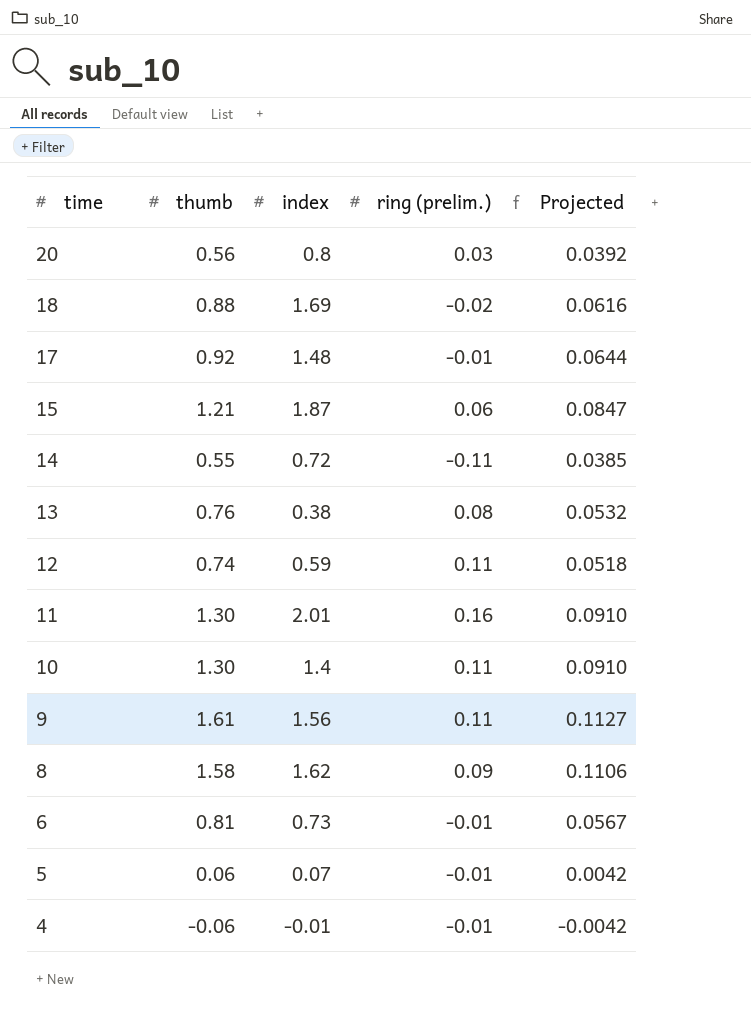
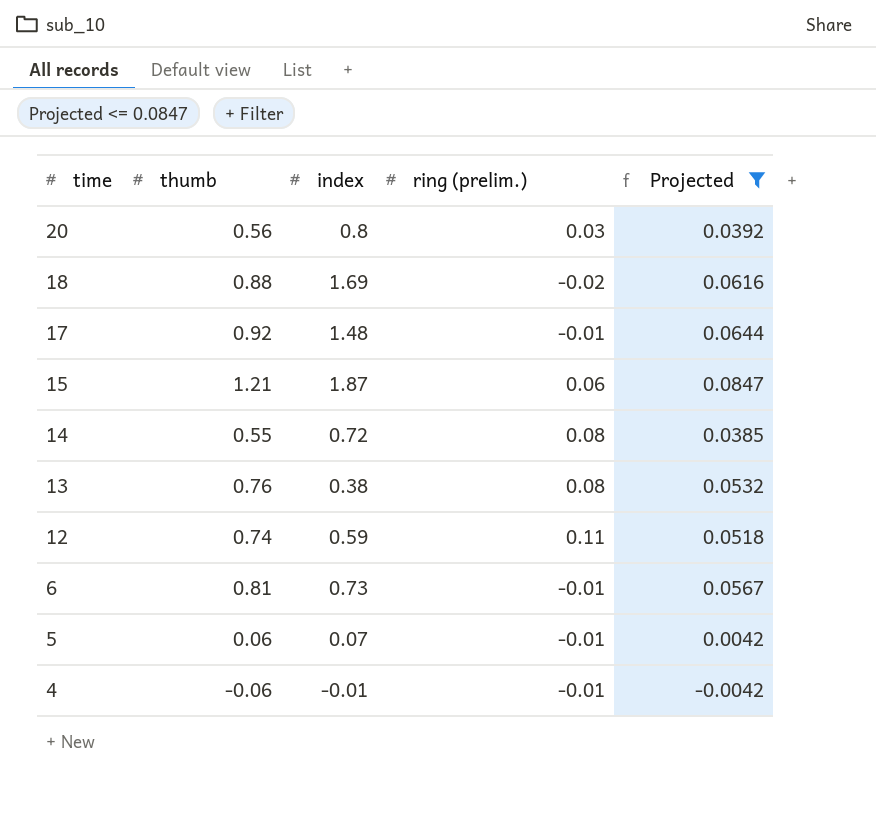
filter: none -> Projected <= 0.0847
14 | ring (prelim.): -0.11 -> 0.08

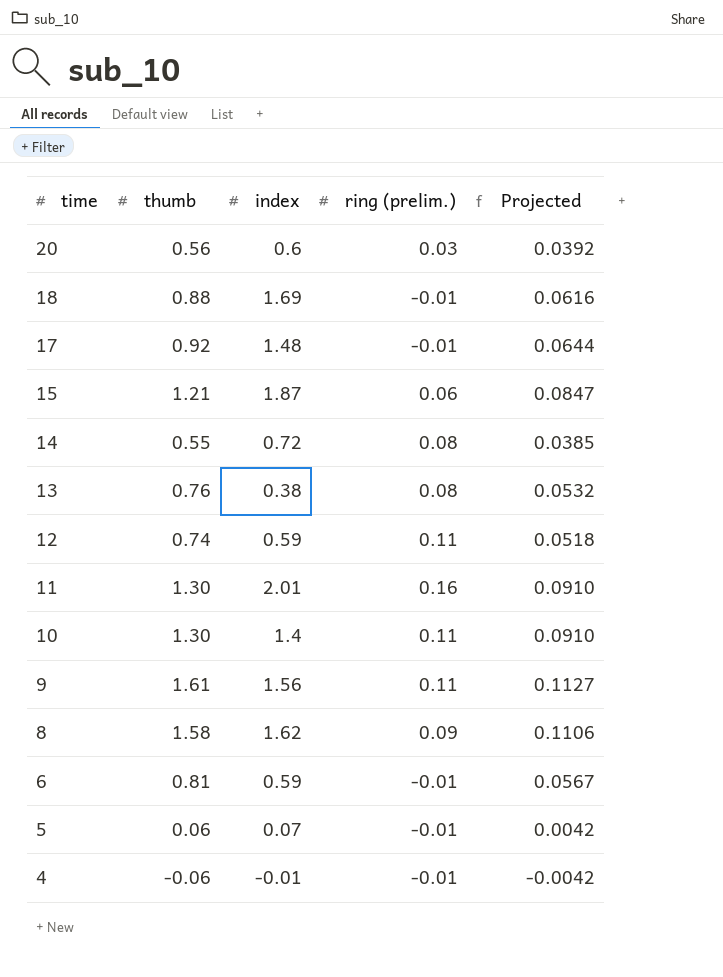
filter: Projected <= 0.0847 -> none
20 | index: 0.8 -> 0.6
18 | ring (prelim.): -0.02 -> -0.01
6 | index: 0.73 -> 0.59

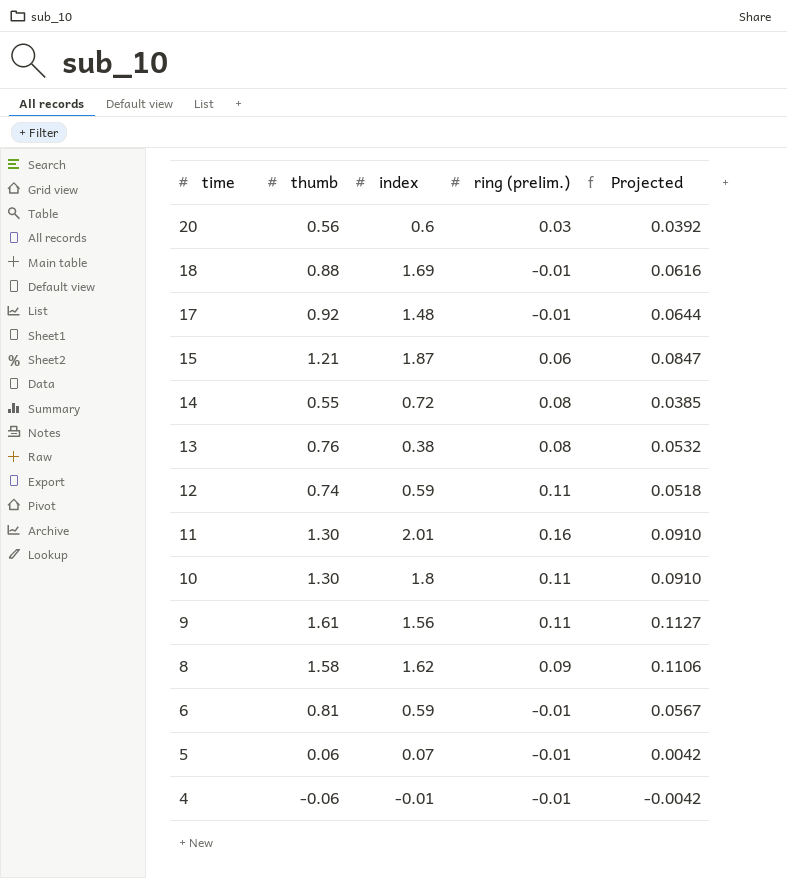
10 | index: 1.4 -> 1.8

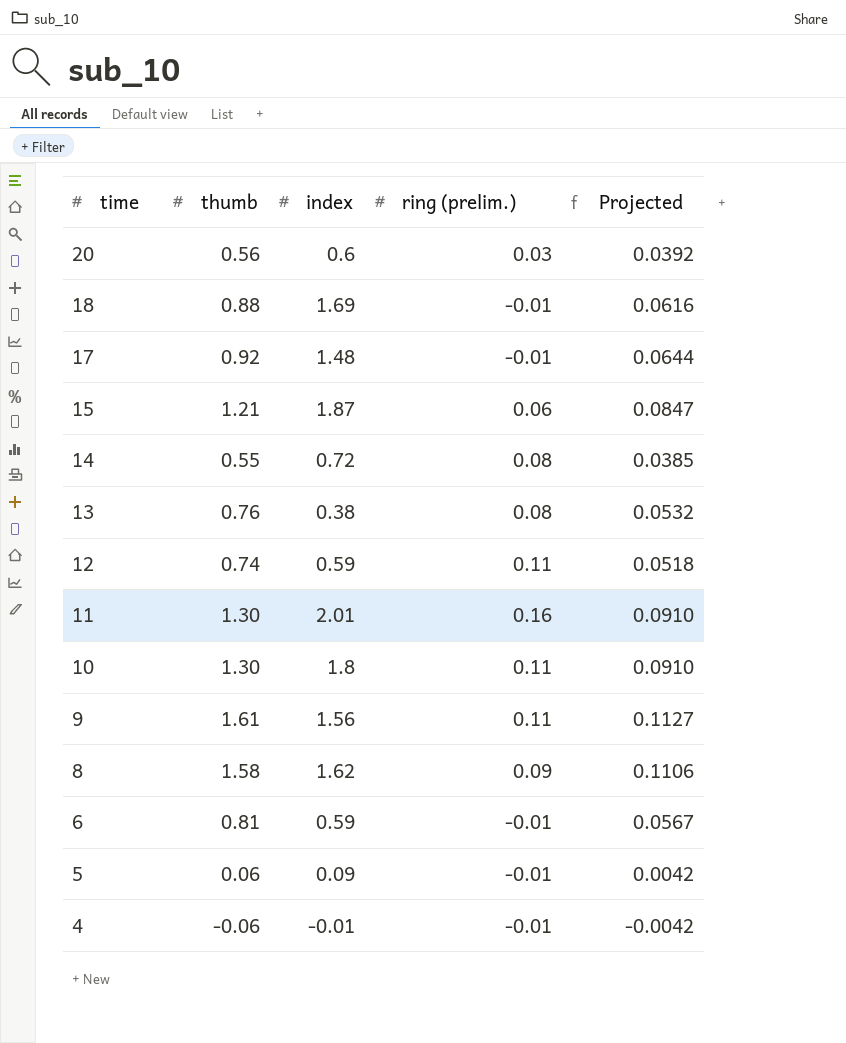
5 | index: 0.07 -> 0.09

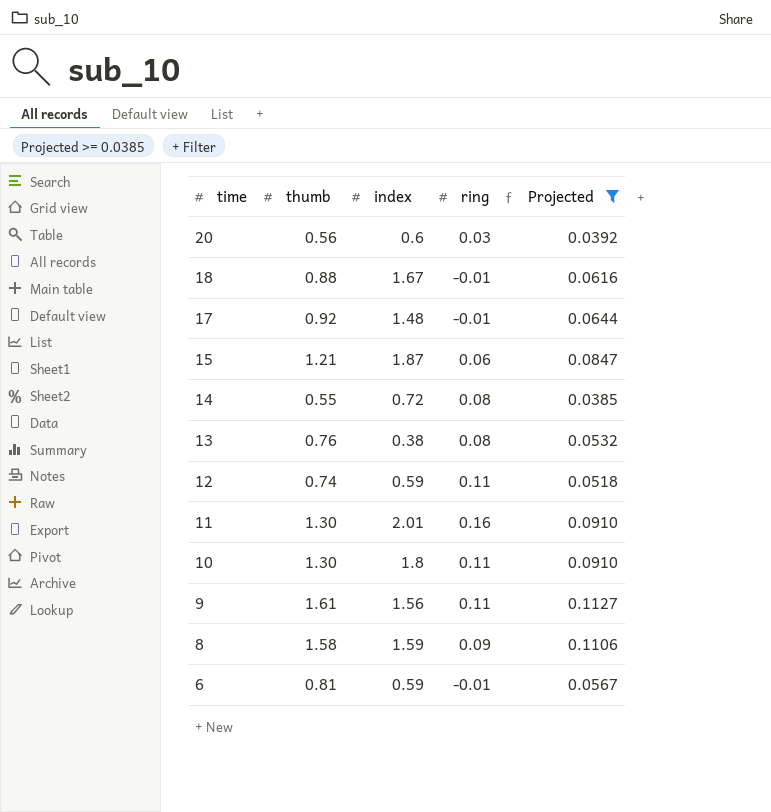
filter: none -> Projected >= 0.0385
column name: ring (prelim.) -> ring
18 | index: 1.69 -> 1.67
8 | index: 1.62 -> 1.59

